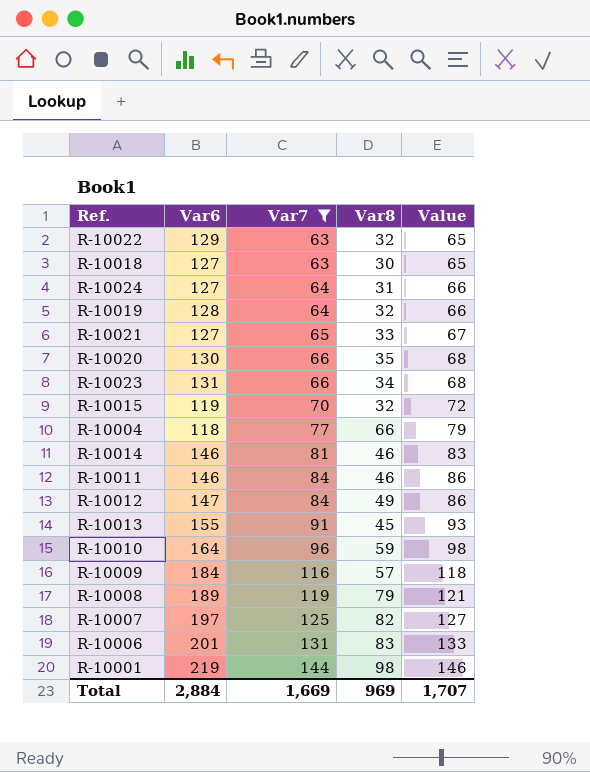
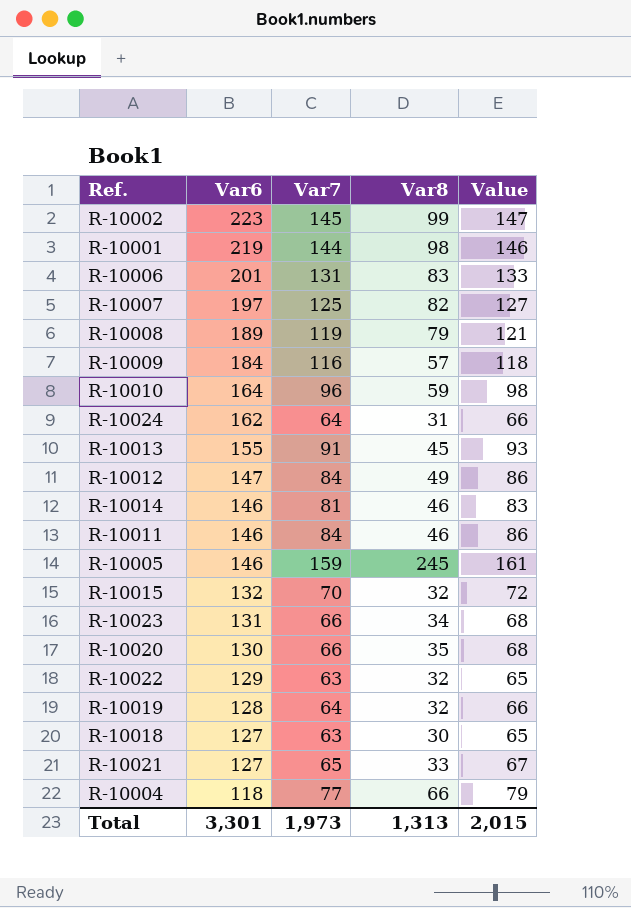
filter: Var7 <= 144 -> none
row order: Var7 ascending -> Var6 descending
R-10024 | Var6: 127 -> 162
R-10015 | Var6: 119 -> 132
Total | Var6: 2,884 -> 3,301
Total | Var7: 1,669 -> 1,973
Total | Var8: 969 -> 1,313
Total | Value: 1,707 -> 2,015

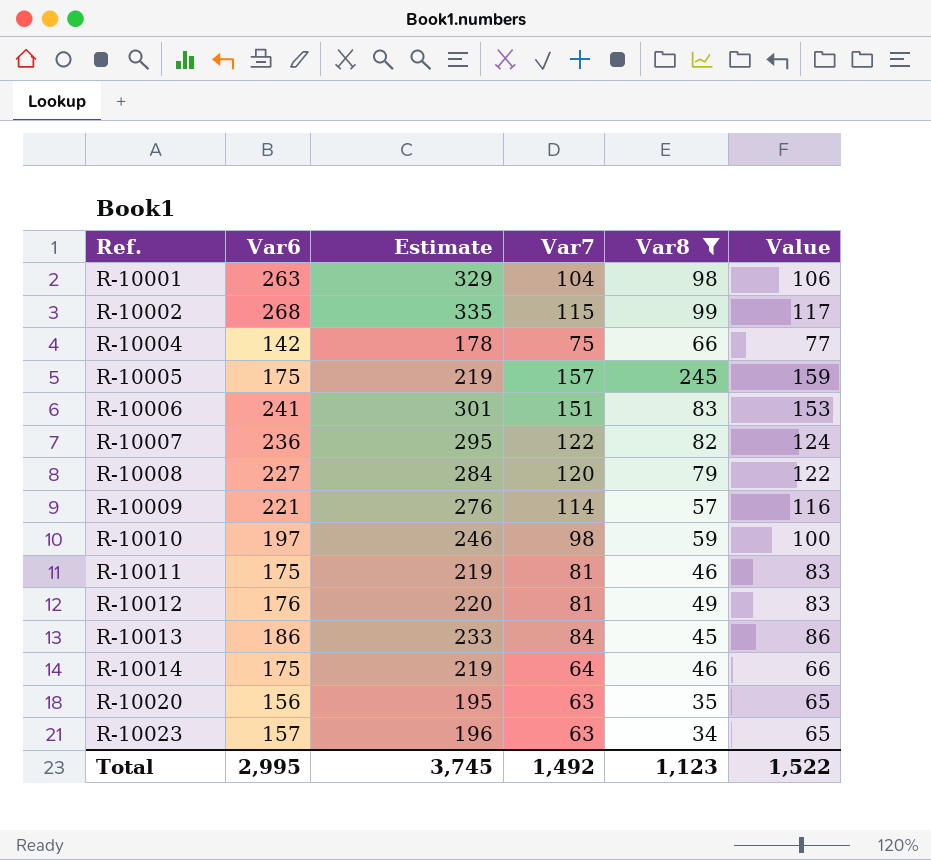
filter: none -> Var8 >= 34
row order: Var6 descending -> Ref. ascending
column Estimate | formula: none -> [Var6] * 1.25
R-10001 | Var6: 219 -> 263
R-10001 | Var7: 144 -> 104
R-10001 | Value: 146 -> 106
R-10002 | Var6: 223 -> 268
R-10002 | Var7: 145 -> 115
R-10002 | Value: 147 -> 117
R-10004 | Var6: 118 -> 142
R-10004 | Var7: 77 -> 75
R-10004 | Value: 79 -> 77
R-10005 | Var6: 146 -> 175
R-10005 | Var7: 159 -> 157
R-10005 | Value: 161 -> 159
R-10006 | Var6: 201 -> 241
R-10006 | Var7: 131 -> 151
R-10006 | Value: 133 -> 153
R-10007 | Var6: 197 -> 236
R-10007 | Var7: 125 -> 122
R-10007 | Value: 127 -> 124
R-10008 | Var6: 189 -> 227
R-10008 | Var7: 119 -> 120
R-10008 | Value: 121 -> 122
R-10009 | Var6: 184 -> 221
R-10009 | Var7: 116 -> 114
R-10009 | Value: 118 -> 116
R-10010 | Var6: 164 -> 197
R-10010 | Var7: 96 -> 98
R-10010 | Value: 98 -> 100
R-10011 | Var6: 146 -> 175
R-10011 | Var7: 84 -> 81
R-10011 | Value: 86 -> 83
R-10012 | Var6: 147 -> 176
R-10012 | Var7: 84 -> 81
R-10012 | Value: 86 -> 83
R-10013 | Var6: 155 -> 186
R-10013 | Var7: 91 -> 84
R-10013 | Value: 93 -> 86
R-10014 | Var6: 146 -> 175
R-10014 | Var7: 81 -> 64
R-10014 | Value: 83 -> 66
R-10020 | Var6: 130 -> 156
R-10020 | Var7: 66 -> 63
R-10020 | Value: 68 -> 65
R-10023 | Var6: 131 -> 157
R-10023 | Var7: 66 -> 63
R-10023 | Value: 68 -> 65
Total | Var6: 3,301 -> 2,995
Total | Var7: 1,973 -> 1,492
Total | Var8: 1,313 -> 1,123
Total | Value: 2,015 -> 1,522

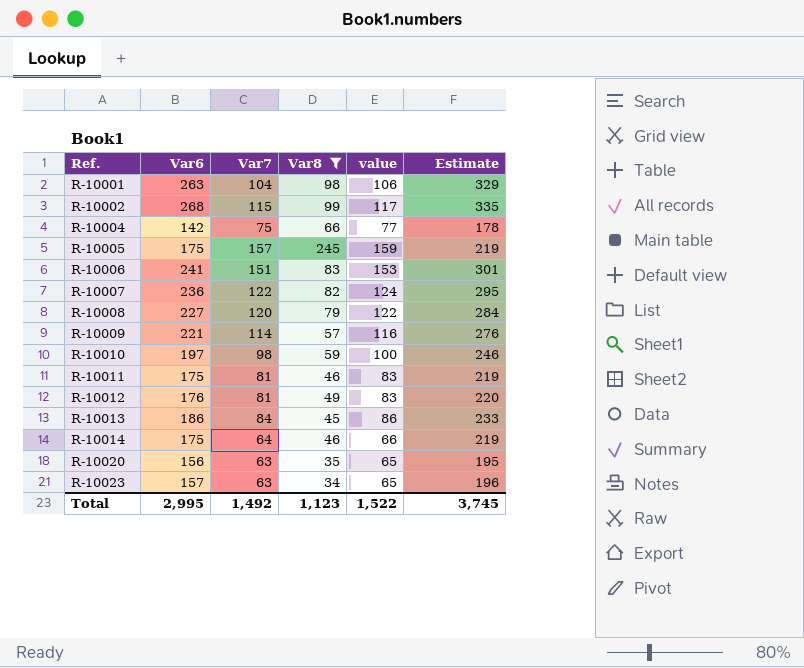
column name: Value -> value
column Estimate | position: 3 -> 6

